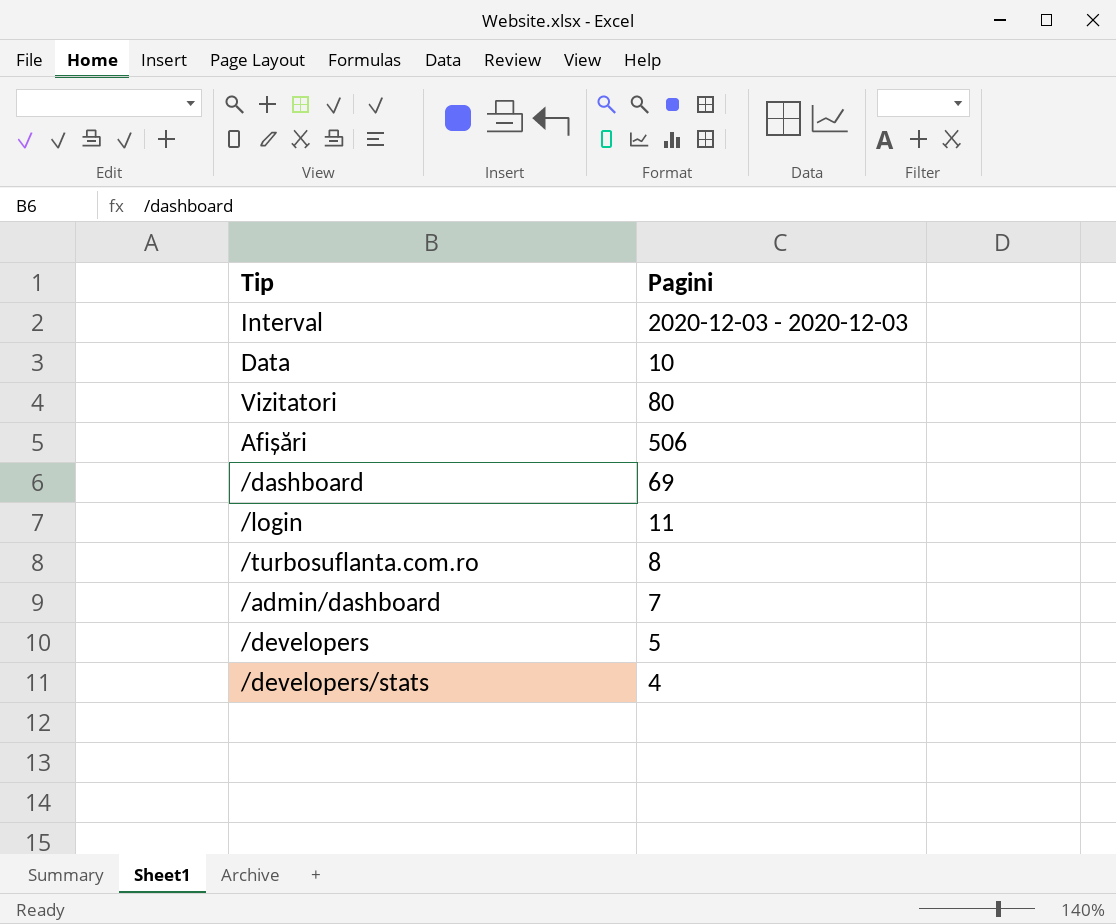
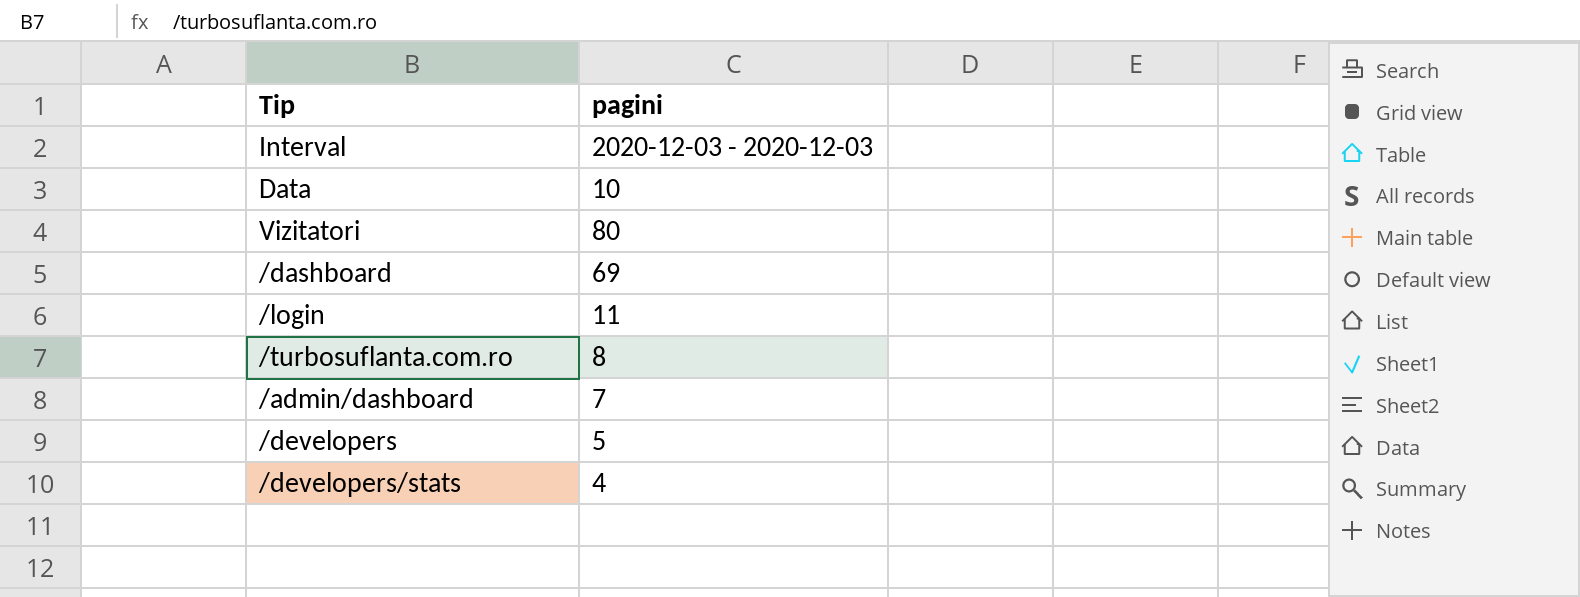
column name: Pagini -> pagini
row Afișări: 506 -> none

